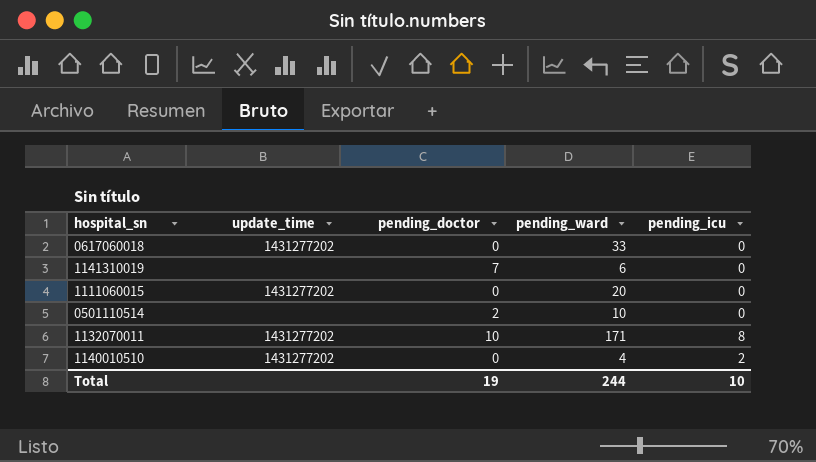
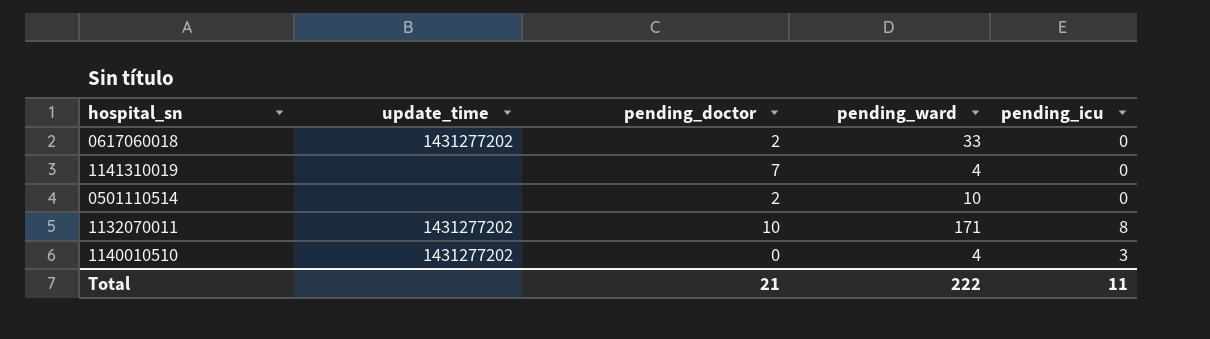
row 1111060015: 1431277202 | 0 | 20 | 0 -> none
0617060018 | pending_doctor: 0 -> 2
1141310019 | pending_ward: 6 -> 4
1140010510 | pending_icu: 2 -> 3
Total | pending_doctor: 19 -> 21
Total | pending_ward: 244 -> 222
Total | pending_icu: 10 -> 11

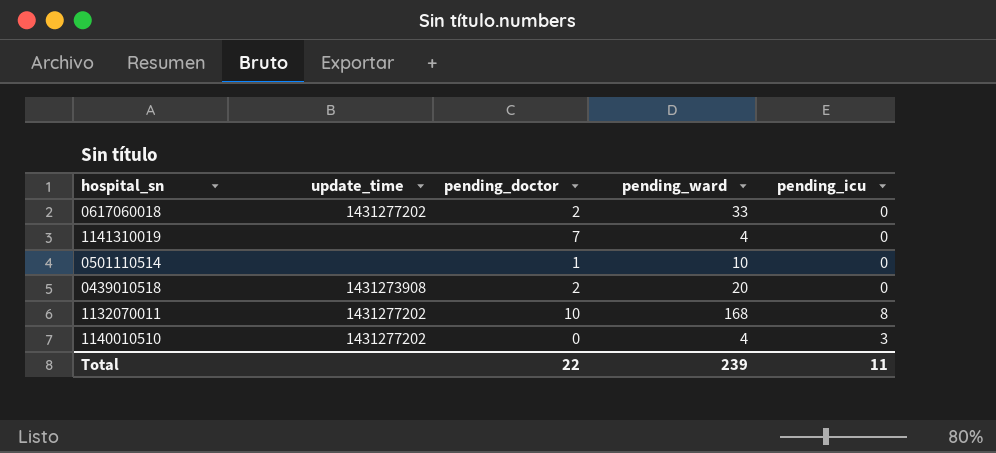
0501110514 | pending_doctor: 2 -> 1
row 0439010518: none -> 1431273908 | 2 | 20 | 0
1132070011 | pending_ward: 171 -> 168
Total | pending_doctor: 21 -> 22
Total | pending_ward: 222 -> 239

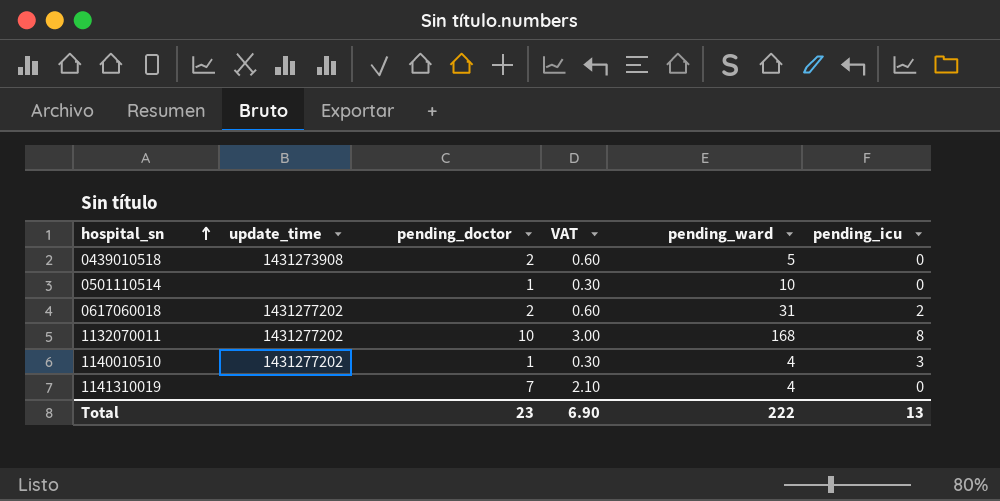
row order: none -> hospital_sn ascending
column VAT | formula: none -> [pending_doctor] * 0.3
0439010518 | pending_ward: 20 -> 5
0617060018 | pending_ward: 33 -> 31
0617060018 | pending_icu: 0 -> 2
1140010510 | pending_doctor: 0 -> 1
Total | pending_doctor: 22 -> 23
Total | pending_ward: 239 -> 222
Total | pending_icu: 11 -> 13

